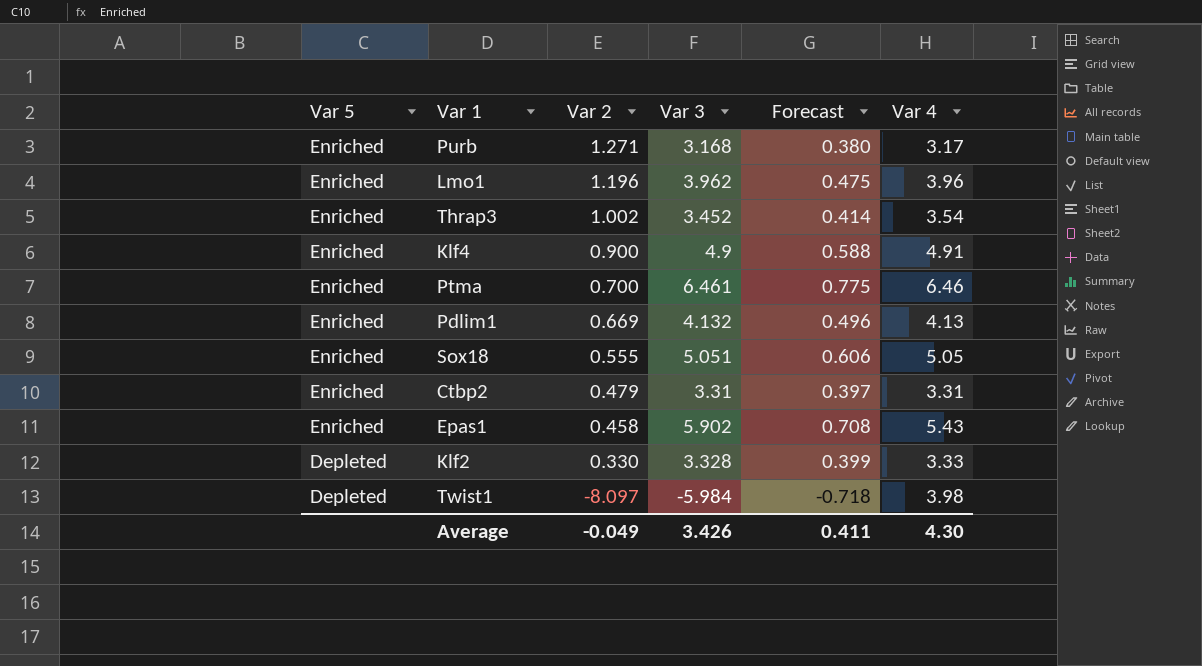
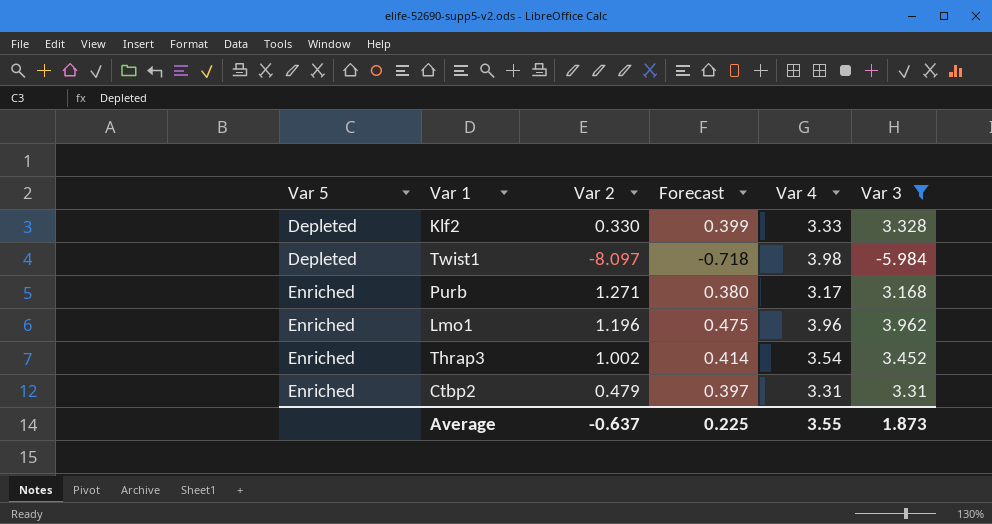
filter: none -> Var 3 <= 3.962
row order: Var 5 descending -> Var 5 ascending
column Var 3 | position: 4 -> 6
Average | Var 2: -0.049 -> -0.637
Average | Forecast: 0.411 -> 0.225
Average | Var 4: 4.30 -> 3.55
Average | Var 3: 3.426 -> 1.873

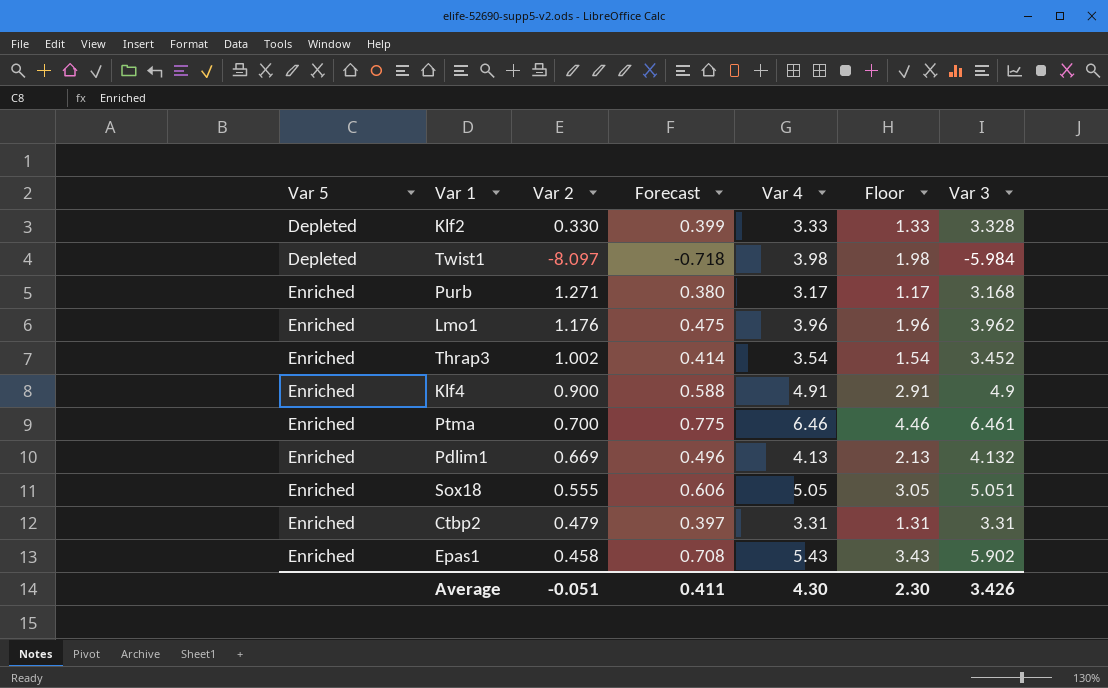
filter: Var 3 <= 3.962 -> none
column Floor | formula: none -> [Var 4] - 2
Lmo1 | Var 2: 1.196 -> 1.176
Average | Var 2: -0.637 -> -0.051
Average | Forecast: 0.225 -> 0.411
Average | Var 4: 3.55 -> 4.30
Average | Var 3: 1.873 -> 3.426

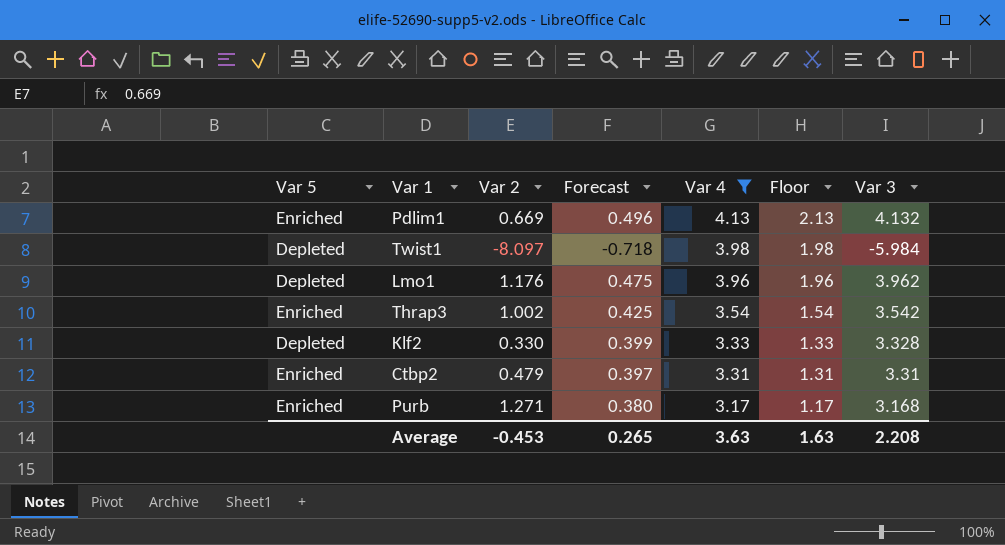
filter: none -> Var 4 <= 4.13
row order: Var 5 ascending -> Var 4 descending
Lmo1 | Var 5: Enriched -> Depleted
Thrap3 | Forecast: 0.414 -> 0.425
Thrap3 | Var 3: 3.452 -> 3.542
Average | Var 2: -0.051 -> -0.453
Average | Forecast: 0.411 -> 0.265
Average | Var 4: 4.30 -> 3.63
Average | Floor: 2.30 -> 1.63
Average | Var 3: 3.426 -> 2.208

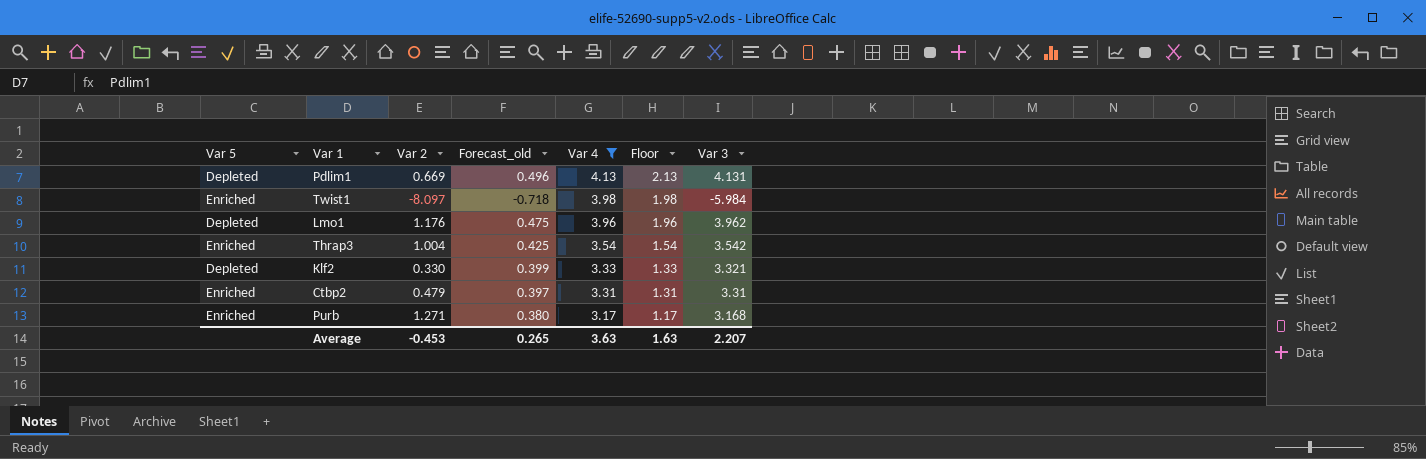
column name: Forecast -> Forecast_old
Pdlim1 | Var 5: Enriched -> Depleted
Pdlim1 | Var 3: 4.132 -> 4.131
Twist1 | Var 5: Depleted -> Enriched
Thrap3 | Var 2: 1.002 -> 1.004
Klf2 | Var 3: 3.328 -> 3.321
Average | Var 3: 2.208 -> 2.207

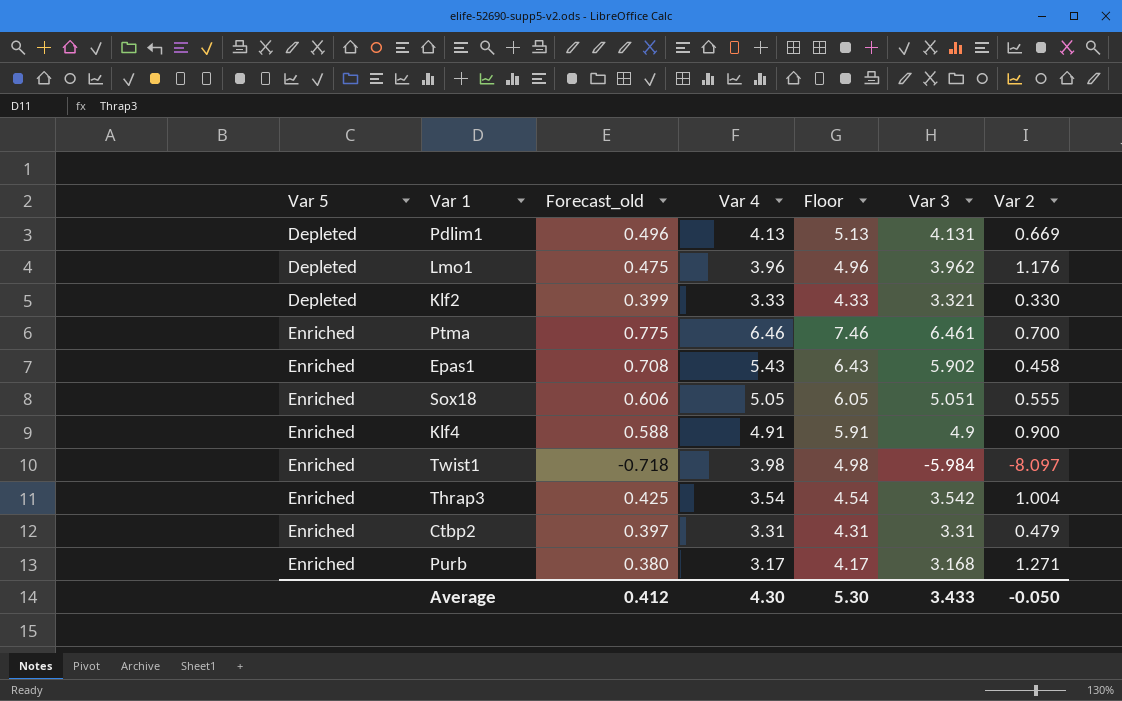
filter: Var 4 <= 4.13 -> none
row order: Var 4 descending -> Var 5 ascending
column Floor | formula: [Var 4] - 2 -> [Var 4] + 1
column Var 2 | position: 3 -> 7
Average | Forecast_old: 0.265 -> 0.412
Average | Var 4: 3.63 -> 4.30
Average | Floor: 1.63 -> 5.30
Average | Var 3: 2.207 -> 3.433
Average | Var 2: -0.453 -> -0.050

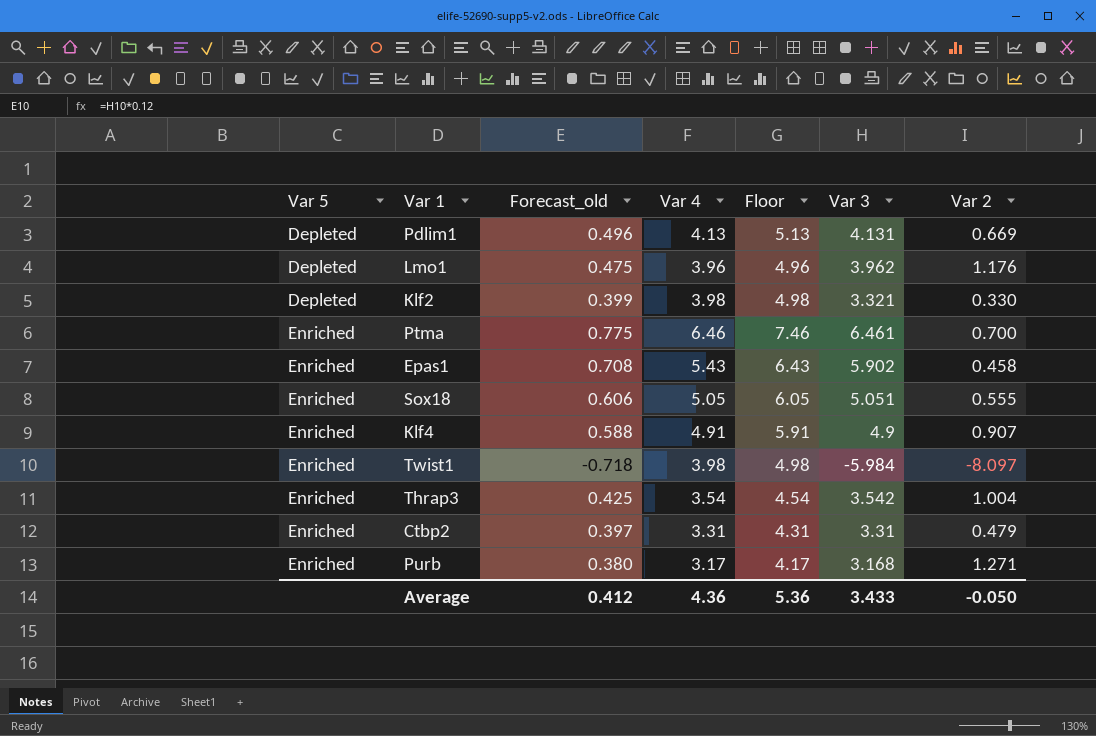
Klf2 | Var 4: 3.33 -> 3.98
Klf2 | Floor: 4.33 -> 4.98
Klf4 | Var 2: 0.900 -> 0.907
Average | Var 4: 4.30 -> 4.36
Average | Floor: 5.30 -> 5.36

